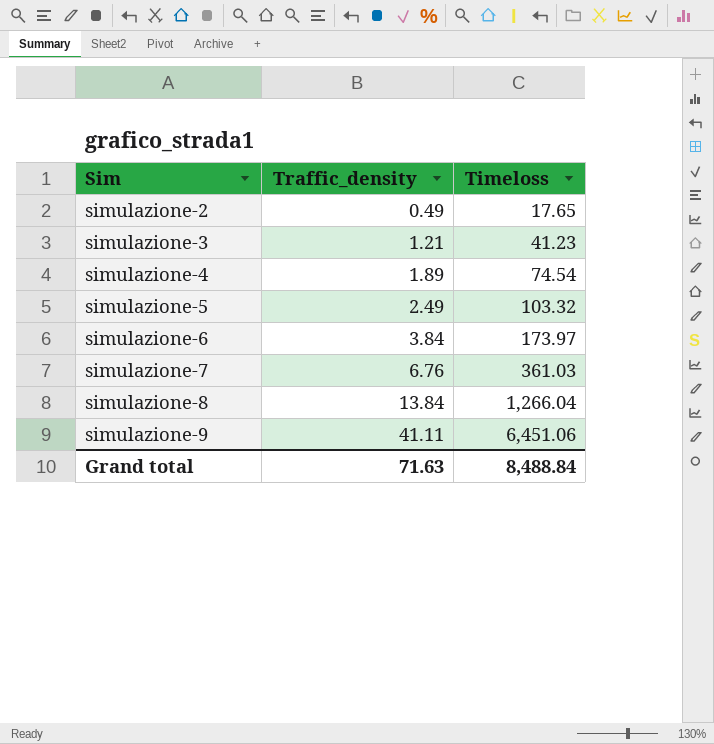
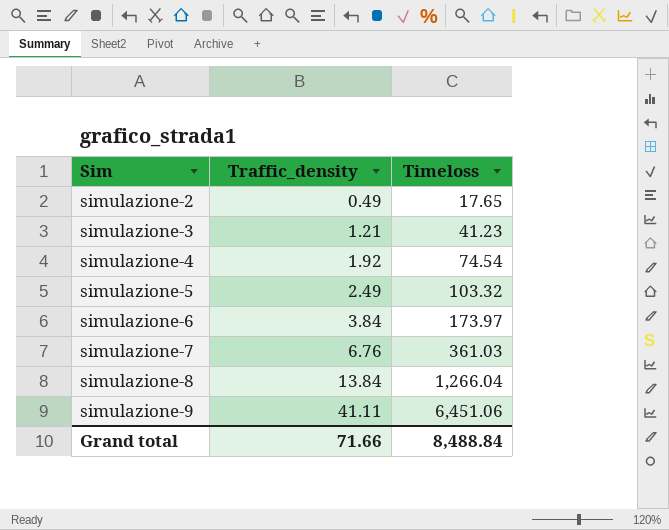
simulazione-4 | Traffic_density: 1.89 -> 1.92
Grand total | Traffic_density: 71.63 -> 71.66

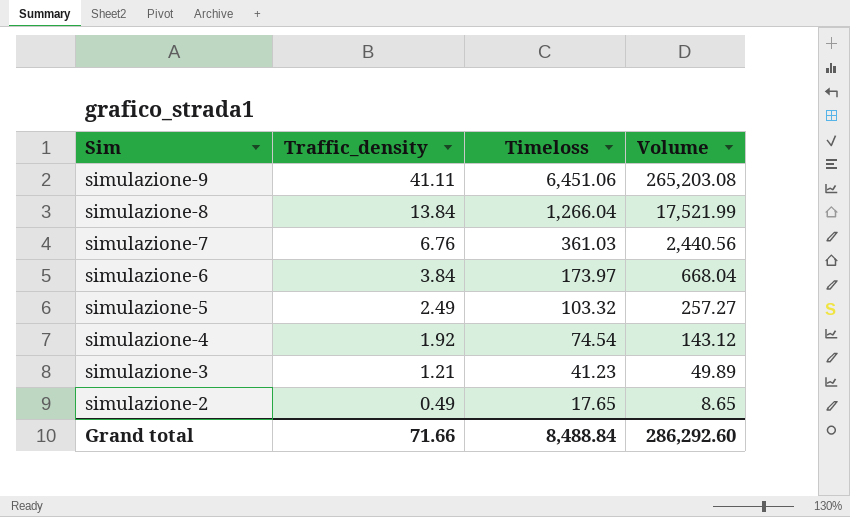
row order: Sim ascending -> Sim descending
column Volume | formula: none -> [Traffic_density] * [Timeloss]

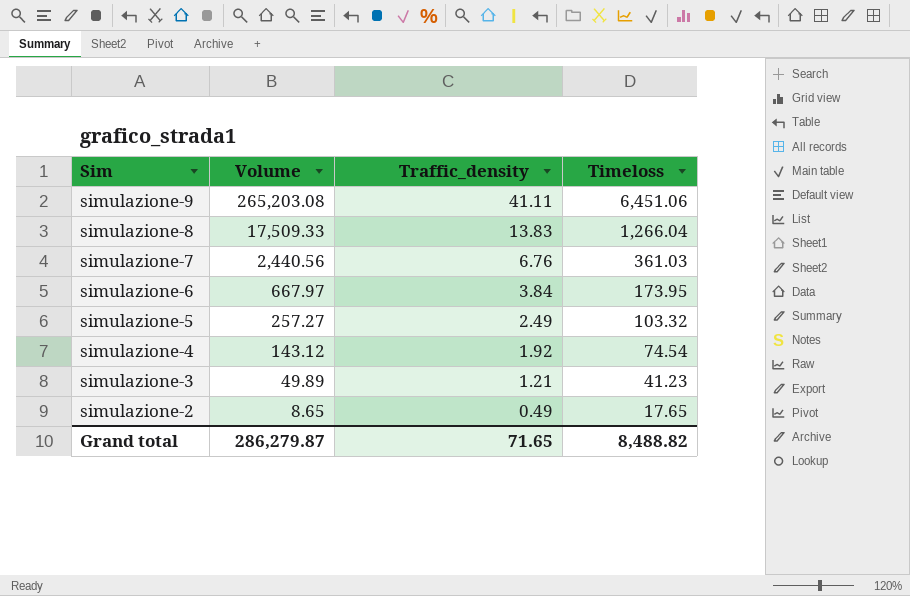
column Volume | position: 4 -> 2
simulazione-8 | Volume: 17,521.99 -> 17,509.33
simulazione-8 | Traffic_density: 13.84 -> 13.83
simulazione-6 | Volume: 668.04 -> 667.97
simulazione-6 | Timeloss: 173.97 -> 173.95
Grand total | Volume: 286,292.60 -> 286,279.87
Grand total | Traffic_density: 71.66 -> 71.65
Grand total | Timeloss: 8,488.84 -> 8,488.82

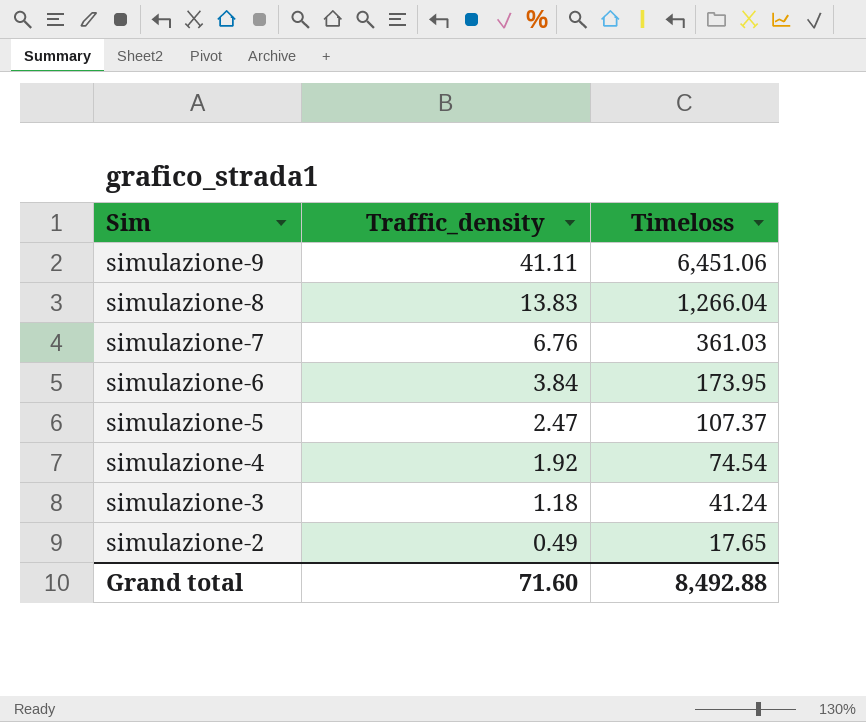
column Volume | formula: [Traffic_density] * [Timeloss] -> none
simulazione-5 | Traffic_density: 2.49 -> 2.47
simulazione-5 | Timeloss: 103.32 -> 107.37
simulazione-3 | Traffic_density: 1.21 -> 1.18
simulazione-3 | Timeloss: 41.23 -> 41.24
Grand total | Traffic_density: 71.65 -> 71.60
Grand total | Timeloss: 8,488.82 -> 8,492.88

